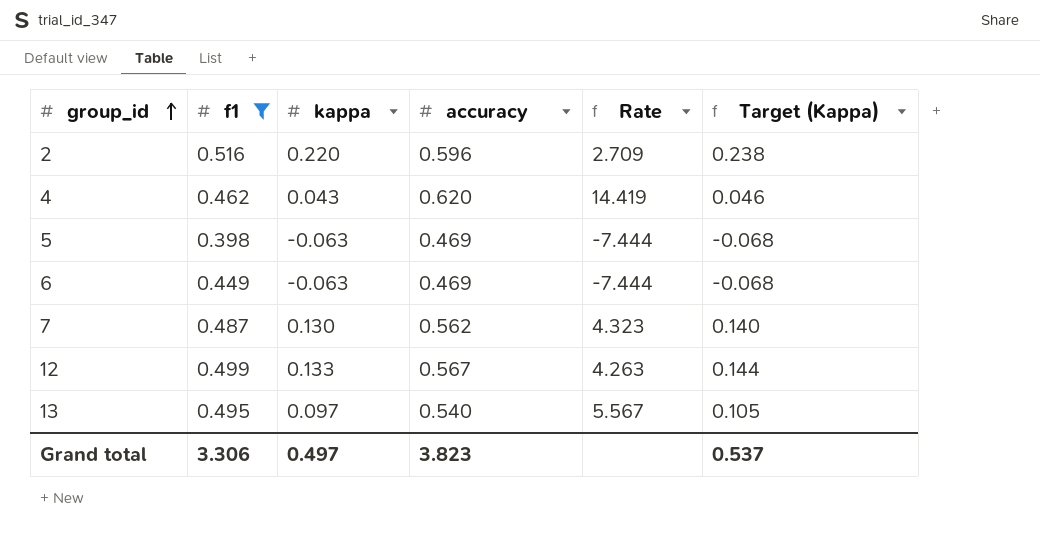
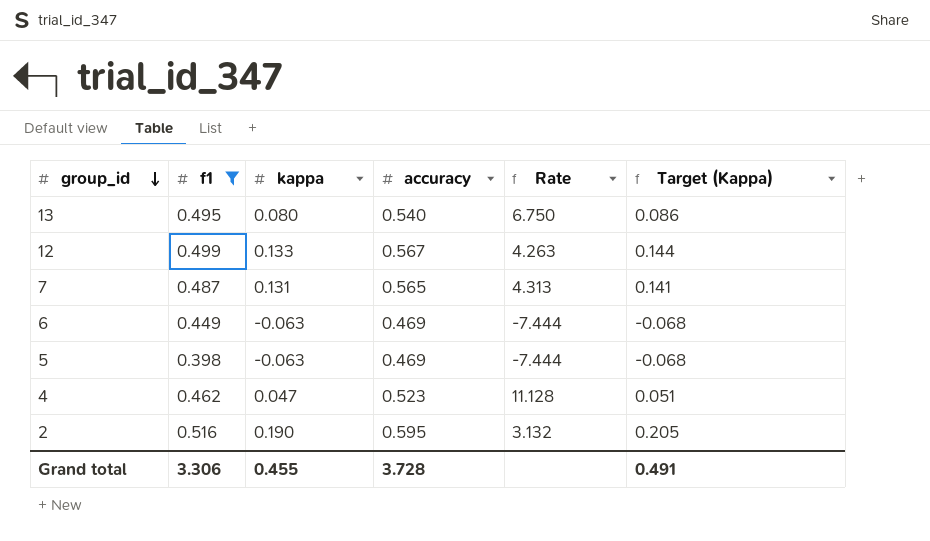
row order: group_id ascending -> group_id descending
13 | kappa: 0.097 -> 0.080
13 | Rate: 5.567 -> 6.750
13 | Target (Kappa): 0.105 -> 0.086
7 | kappa: 0.130 -> 0.131
7 | accuracy: 0.562 -> 0.565
7 | Rate: 4.323 -> 4.313
7 | Target (Kappa): 0.140 -> 0.141
4 | kappa: 0.043 -> 0.047
4 | accuracy: 0.620 -> 0.523
4 | Rate: 14.419 -> 11.128
4 | Target (Kappa): 0.046 -> 0.051
2 | kappa: 0.220 -> 0.190
2 | accuracy: 0.596 -> 0.595
2 | Rate: 2.709 -> 3.132
2 | Target (Kappa): 0.238 -> 0.205
Grand total | kappa: 0.497 -> 0.455
Grand total | accuracy: 3.823 -> 3.728
Grand total | Target (Kappa): 0.537 -> 0.491

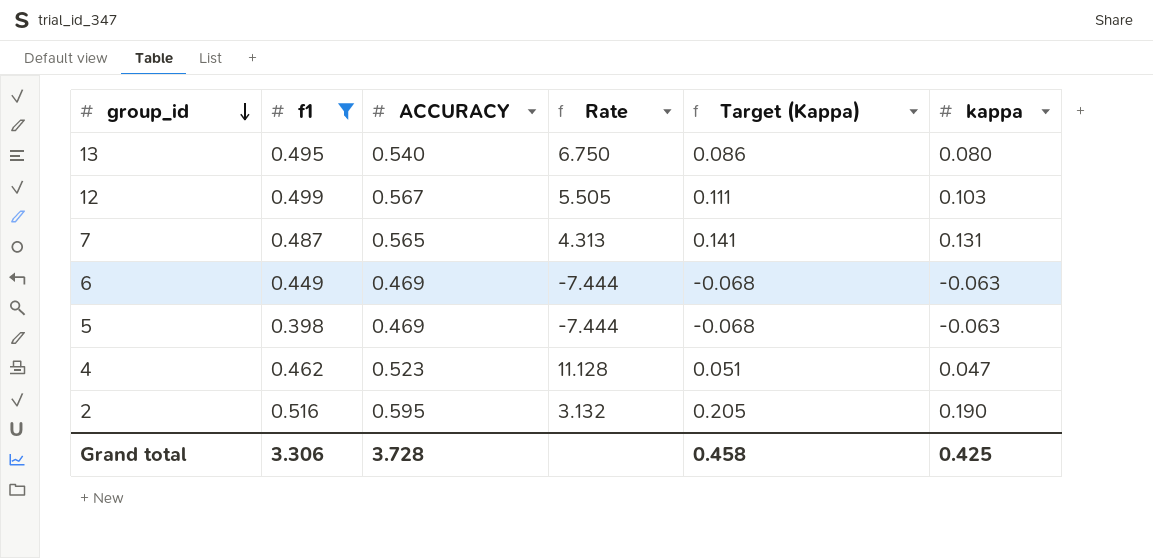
column name: accuracy -> ACCURACY
column kappa | position: 3 -> 6
12 | Rate: 4.263 -> 5.505
12 | Target (Kappa): 0.144 -> 0.111
12 | kappa: 0.133 -> 0.103
Grand total | Target (Kappa): 0.491 -> 0.458
Grand total | kappa: 0.455 -> 0.425

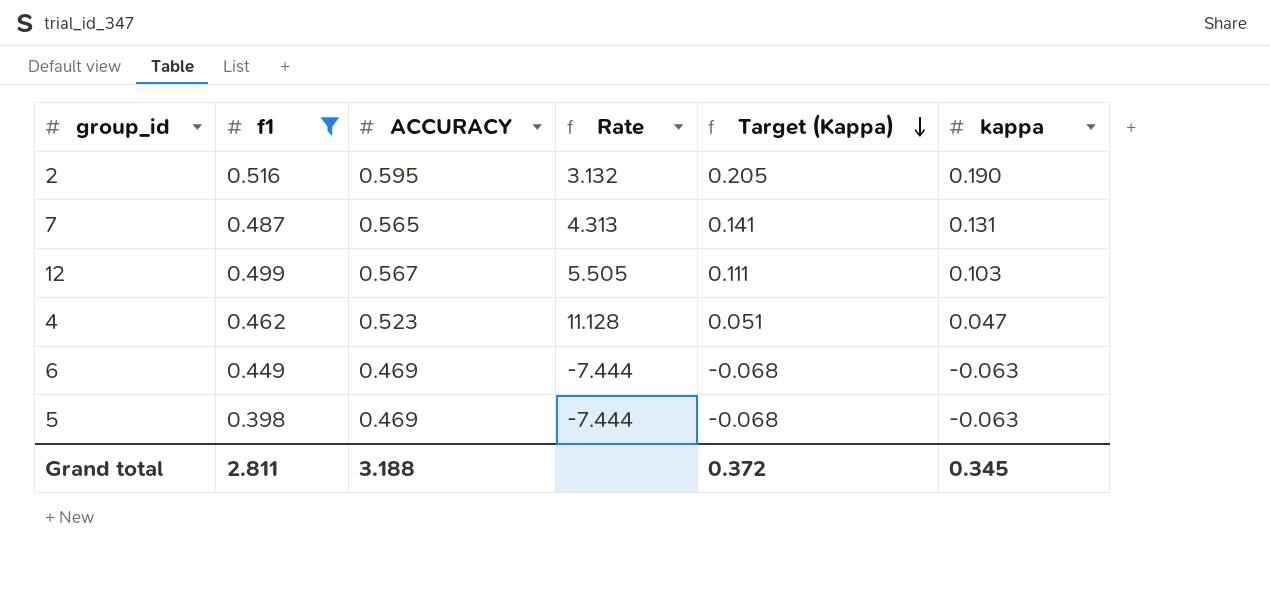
row order: group_id descending -> Target (Kappa) descending
row 13: 0.495 | 0.540 | 6.750 | 0.086 | 0.080 -> none
Grand total | f1: 3.306 -> 2.811
Grand total | ACCURACY: 3.728 -> 3.188
Grand total | Target (Kappa): 0.458 -> 0.372
Grand total | kappa: 0.425 -> 0.345

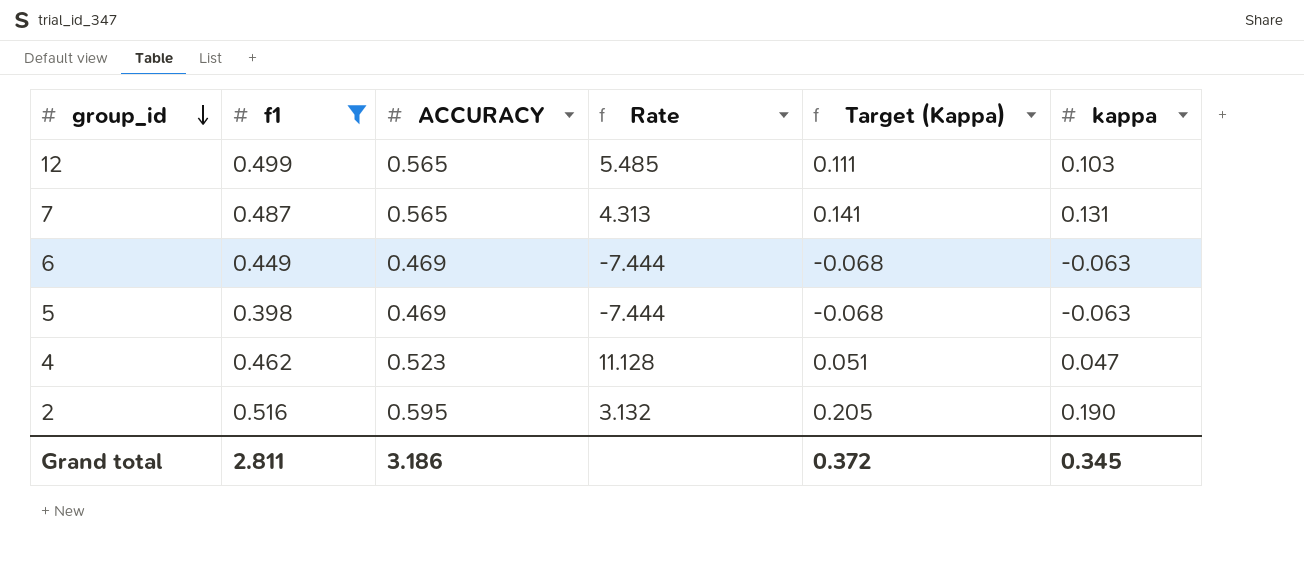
row order: Target (Kappa) descending -> group_id descending
12 | ACCURACY: 0.567 -> 0.565
12 | Rate: 5.505 -> 5.485
Grand total | ACCURACY: 3.188 -> 3.186

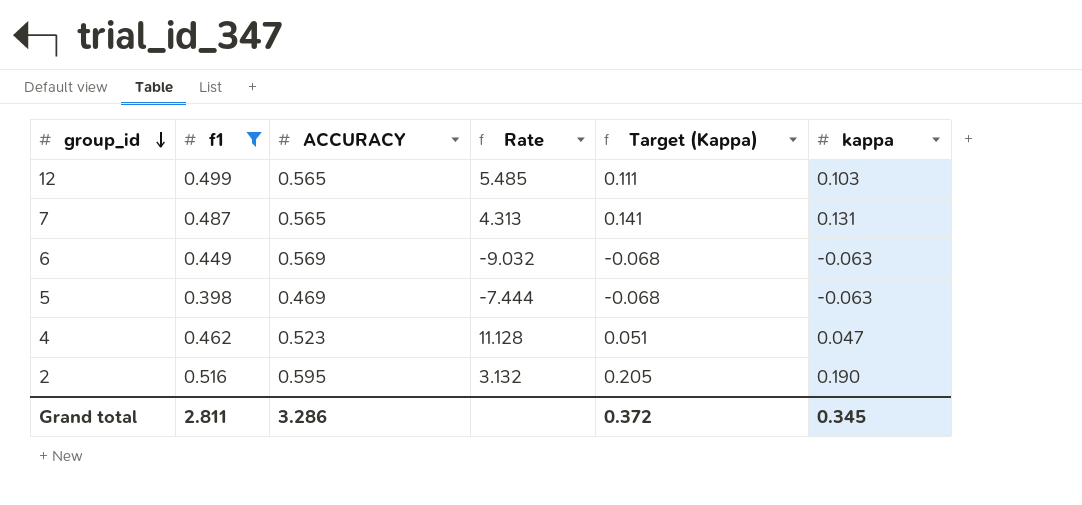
6 | ACCURACY: 0.469 -> 0.569
6 | Rate: -7.444 -> -9.032
Grand total | ACCURACY: 3.186 -> 3.286

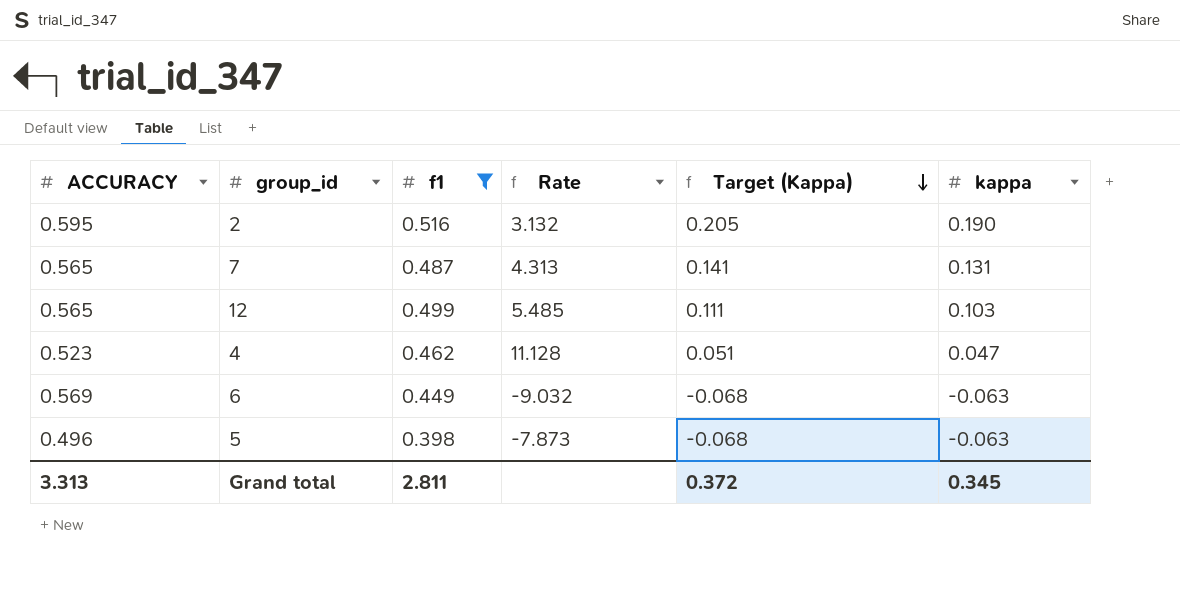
row order: group_id descending -> Target (Kappa) descending
column ACCURACY | position: 3 -> 1
5 | ACCURACY: 0.469 -> 0.496
5 | Rate: -7.444 -> -7.873
Grand total | ACCURACY: 3.286 -> 3.313

